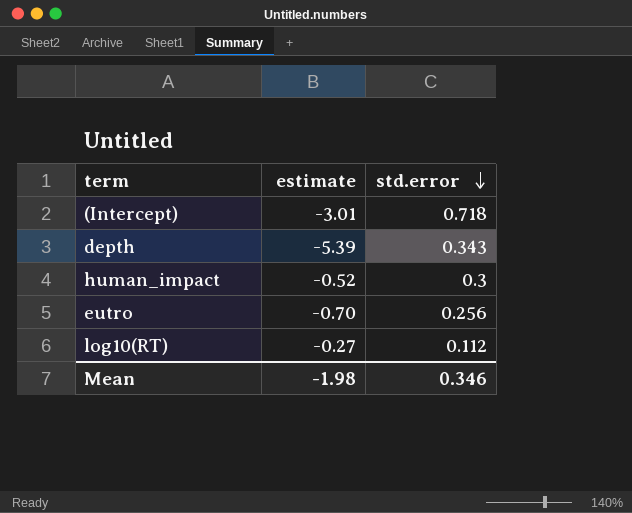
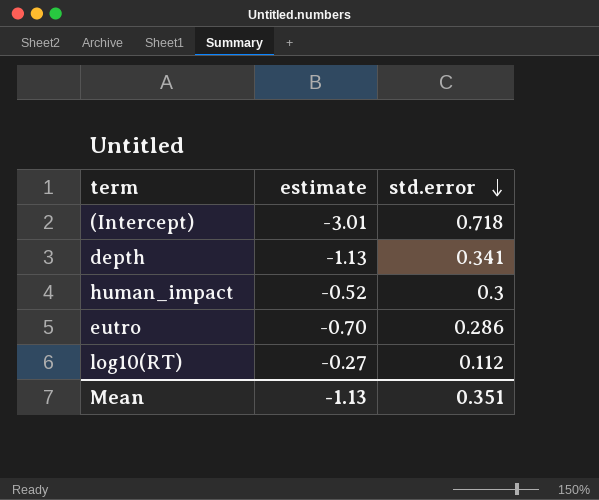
depth | estimate: -5.39 -> -1.13
depth | std.error: 0.343 -> 0.341
eutro | std.error: 0.256 -> 0.286
Mean | estimate: -1.98 -> -1.13
Mean | std.error: 0.346 -> 0.351

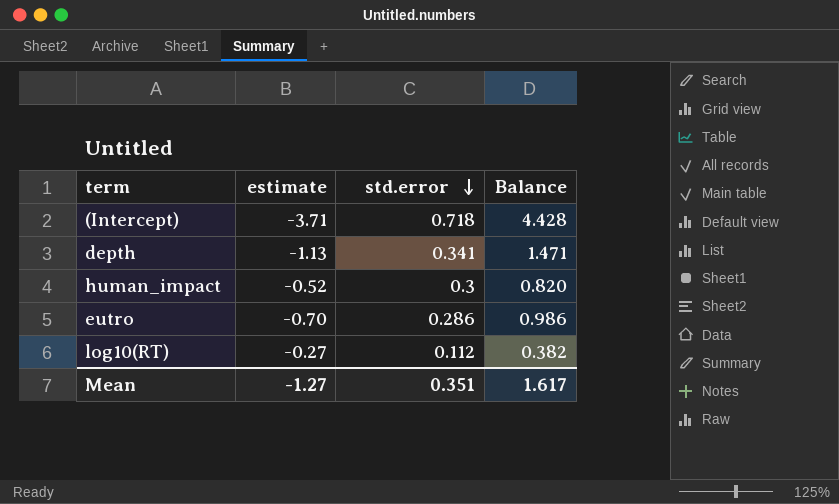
column Balance | formula: none -> [std.error] - [estimate]
(Intercept) | estimate: -3.01 -> -3.71
Mean | estimate: -1.13 -> -1.27

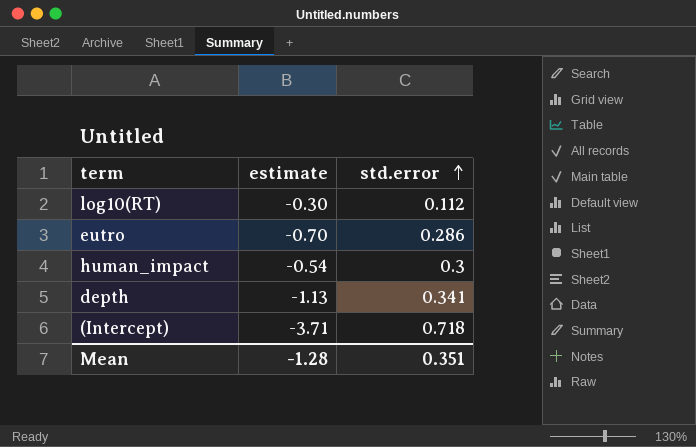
row order: std.error descending -> std.error ascending
column Balance | formula: [std.error] - [estimate] -> none
log10(RT) | estimate: -0.27 -> -0.30
human_impact | estimate: -0.52 -> -0.54
Mean | estimate: -1.27 -> -1.28

